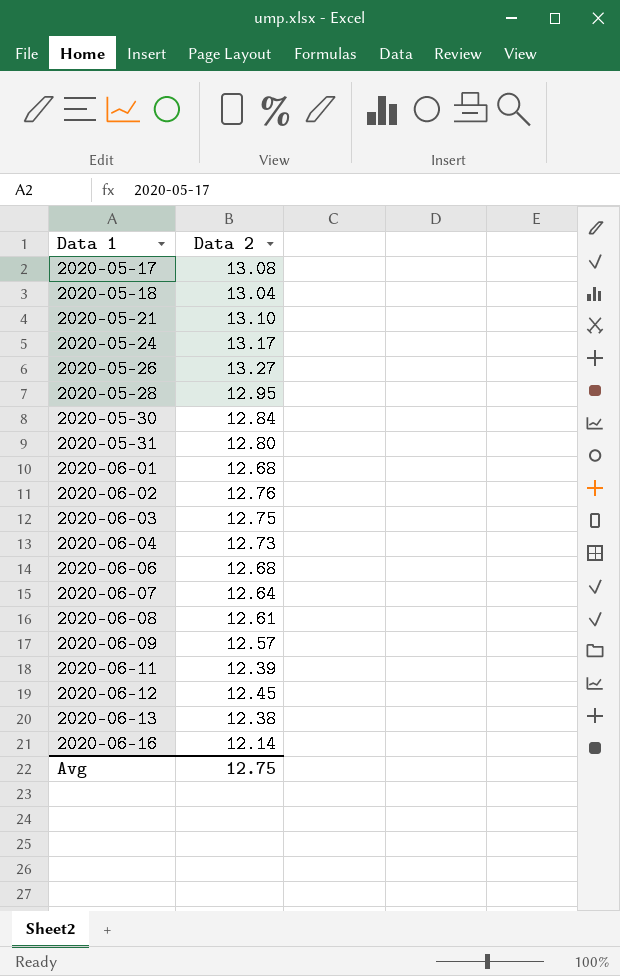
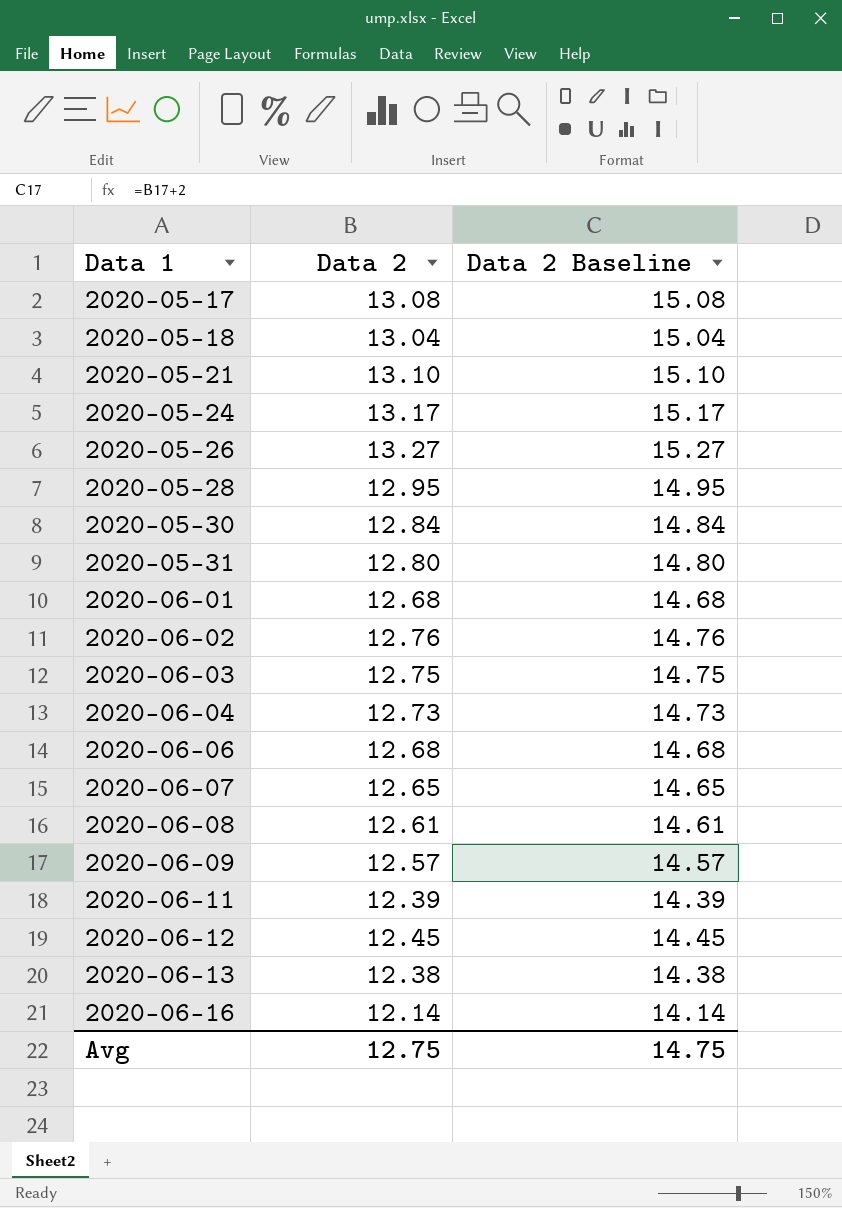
column Data 2 Baseline | formula: none -> [Data 2] + 2
2020-06-07 | Data 2: 12.64 -> 12.65

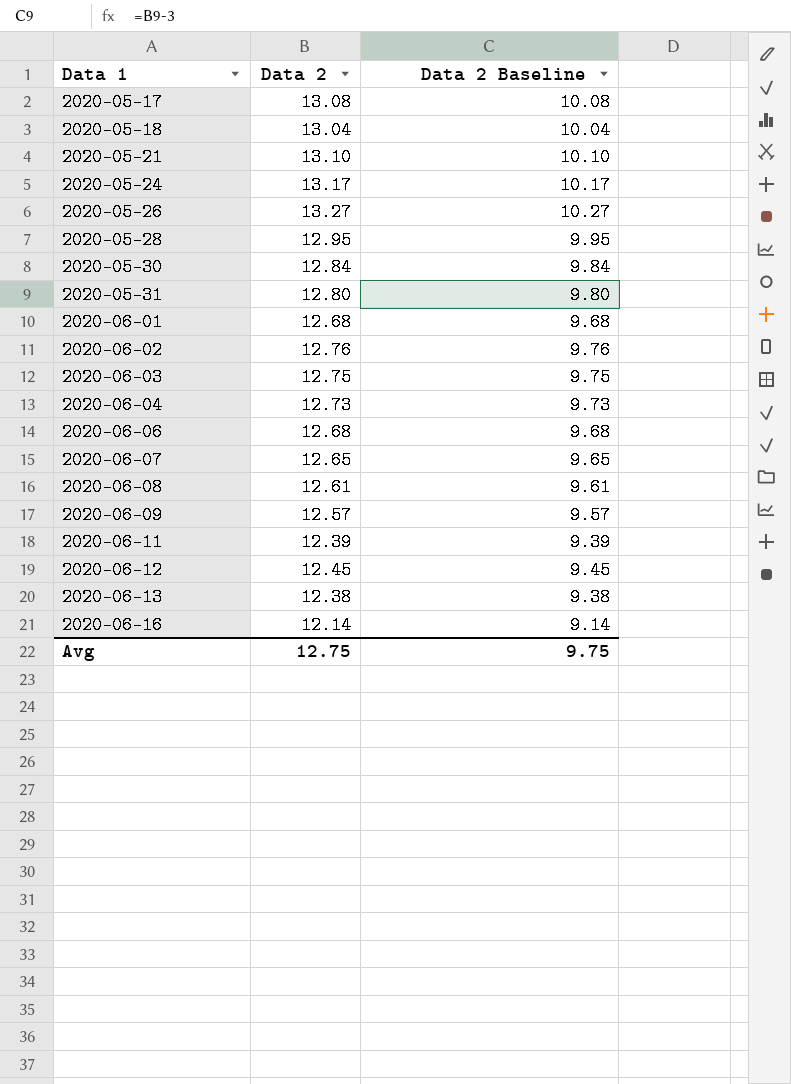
column Data 2 Baseline | formula: [Data 2] + 2 -> [Data 2] - 3
Avg | Data 2 Baseline: 14.75 -> 9.75

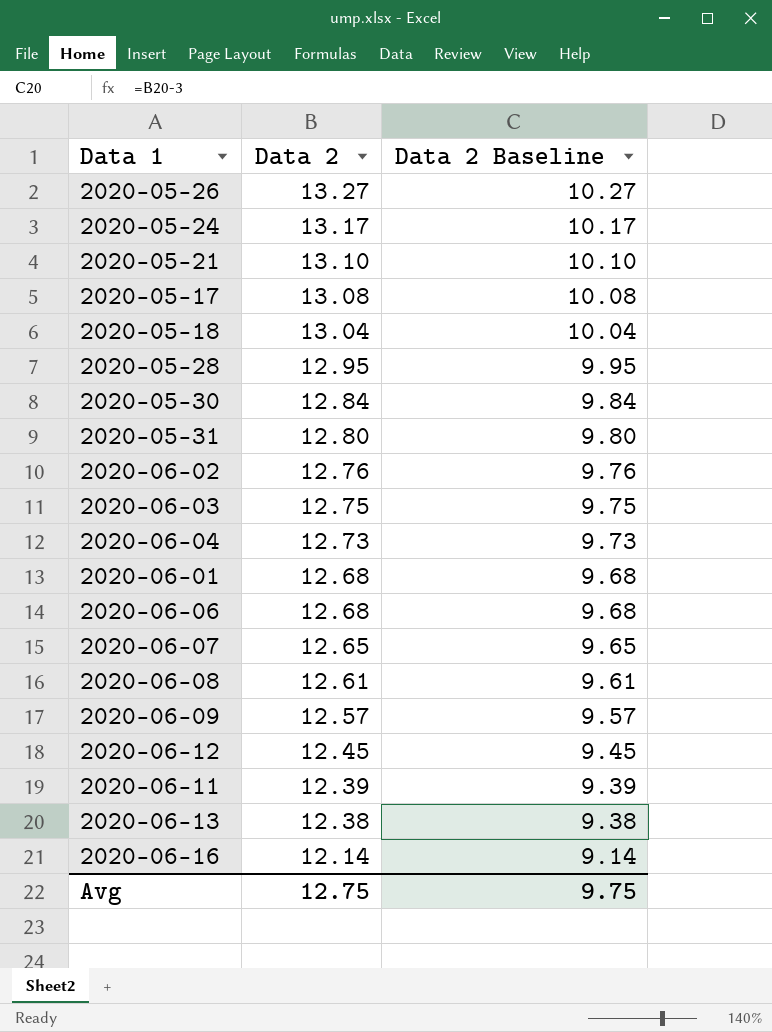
row order: Data 1 ascending -> Data 2 descending

